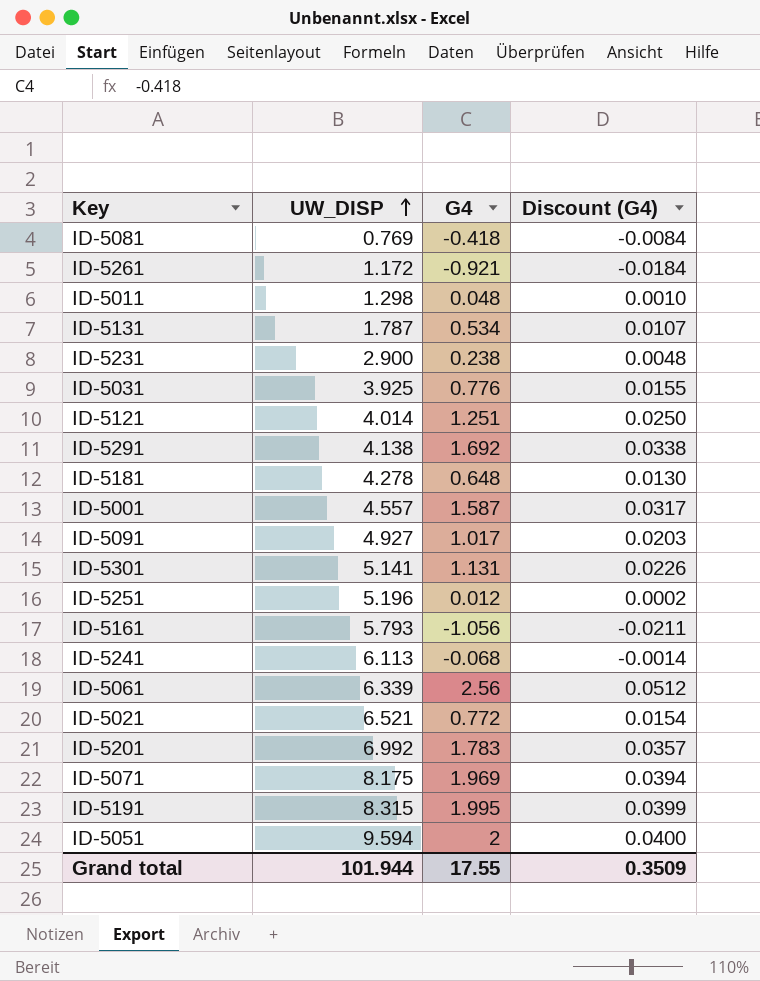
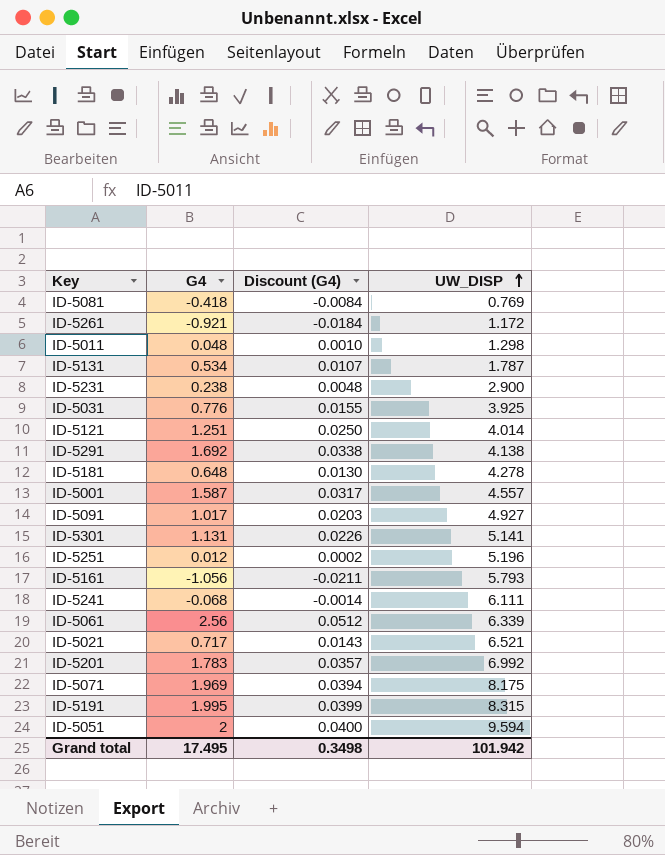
column UW_DISP | position: 2 -> 4
ID-5241 | UW_DISP: 6.113 -> 6.111
ID-5021 | G4: 0.772 -> 0.717
ID-5021 | Discount (G4): 0.0154 -> 0.0143
Grand total | G4: 17.55 -> 17.495
Grand total | Discount (G4): 0.3509 -> 0.3498
Grand total | UW_DISP: 101.944 -> 101.942

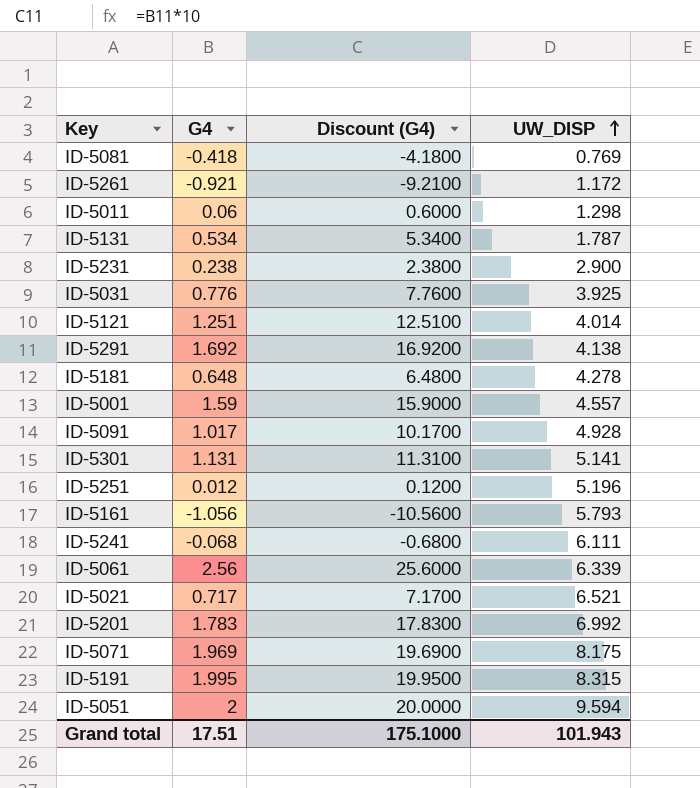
column Discount (G4) | formula: [G4] * 0.02 -> [G4] * 10
ID-5011 | G4: 0.048 -> 0.06
ID-5001 | G4: 1.587 -> 1.59
ID-5091 | UW_DISP: 4.927 -> 4.928
Grand total | G4: 17.495 -> 17.51
Grand total | Discount (G4): 0.3498 -> 175.1000
Grand total | UW_DISP: 101.942 -> 101.943

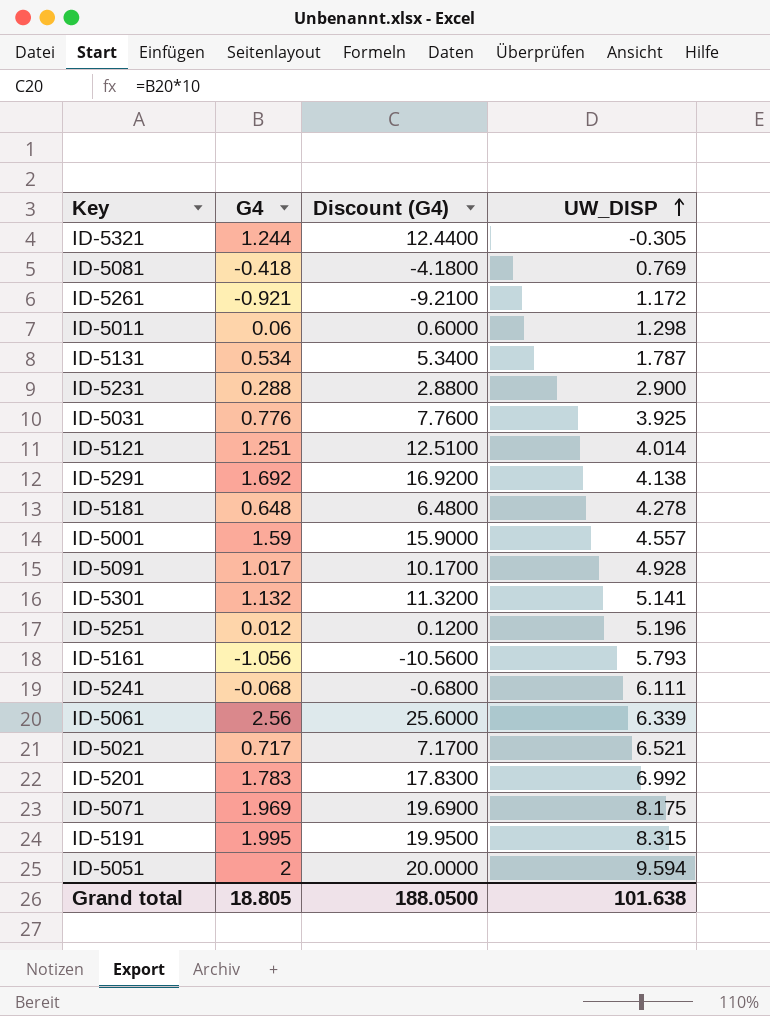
row ID-5321: none -> 1.244 | 12.4400 | -0.305
ID-5231 | G4: 0.238 -> 0.288
ID-5231 | Discount (G4): 2.3800 -> 2.8800
ID-5301 | G4: 1.131 -> 1.132
ID-5301 | Discount (G4): 11.3100 -> 11.3200
Grand total | G4: 17.51 -> 18.805
Grand total | Discount (G4): 175.1000 -> 188.0500
Grand total | UW_DISP: 101.943 -> 101.638

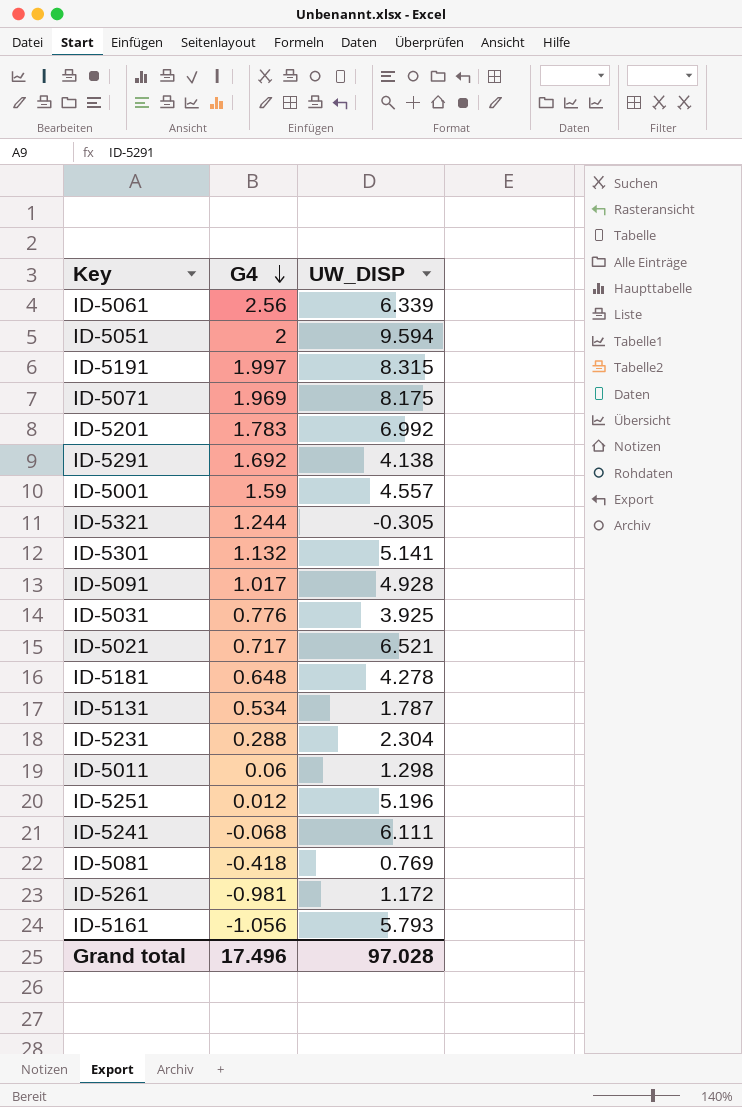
row order: UW_DISP ascending -> G4 descending
column Discount (G4) | formula: [G4] * 10 -> none
row ID-5121: 1.251 | 12.5100 | 4.014 -> none
ID-5191 | G4: 1.995 -> 1.997
ID-5231 | UW_DISP: 2.900 -> 2.304
ID-5261 | G4: -0.921 -> -0.981
Grand total | G4: 18.805 -> 17.496
Grand total | UW_DISP: 101.638 -> 97.028

